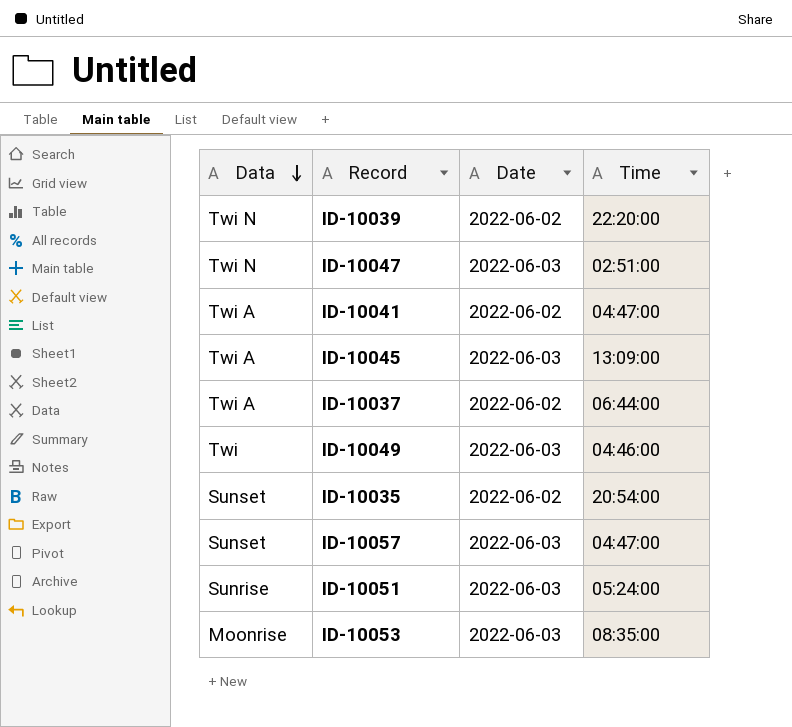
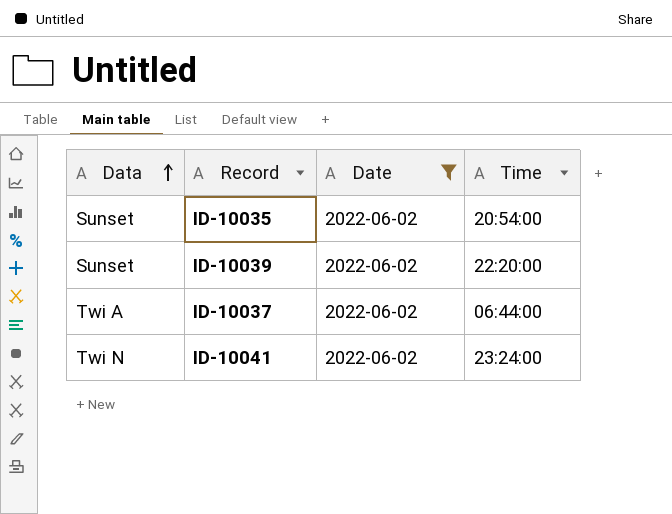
filter: none -> Date = 2022-06-02
row order: Data descending -> Data ascending
ID-10039 | Data: Twi N -> Sunset
ID-10041 | Data: Twi A -> Twi N
ID-10041 | Time: 04:47:00 -> 23:24:00

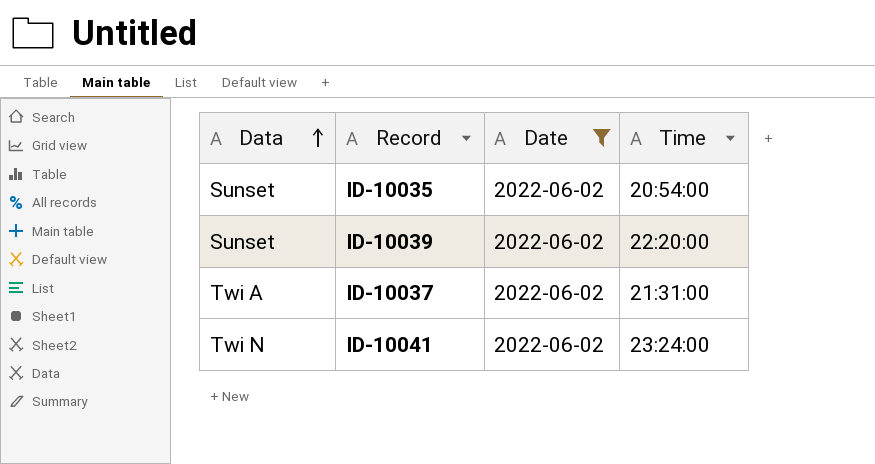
ID-10037 | Time: 06:44:00 -> 21:31:00

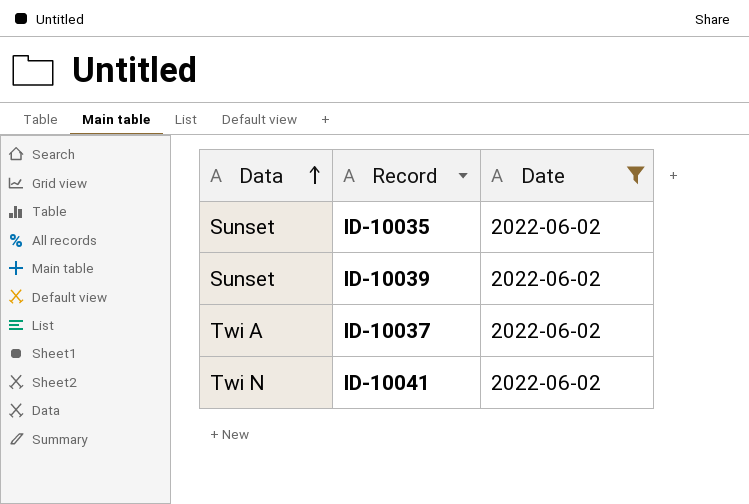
column Time | position: 4 -> none

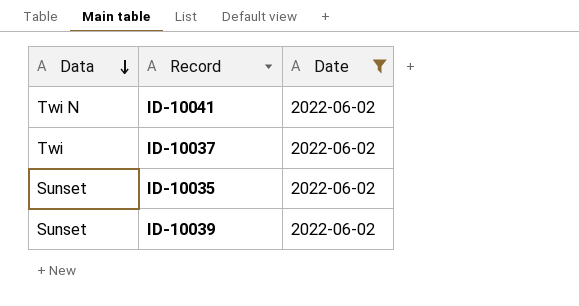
row order: Data ascending -> Data descending
ID-10037 | Data: Twi A -> Twi

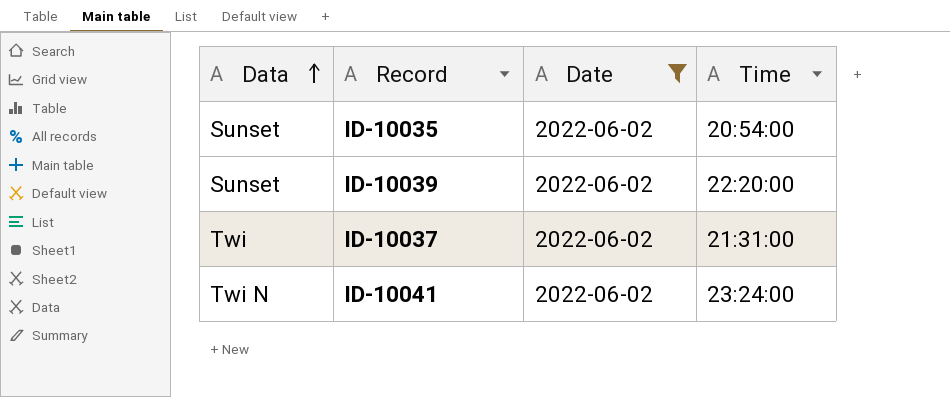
row order: Data descending -> Data ascending
column Time | position: none -> 4

